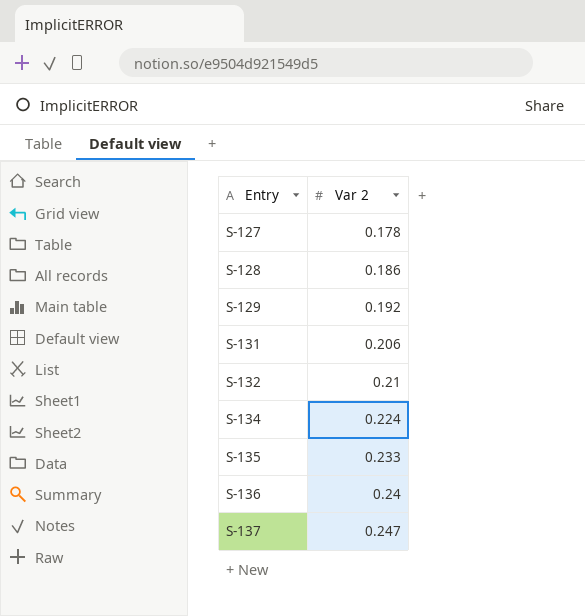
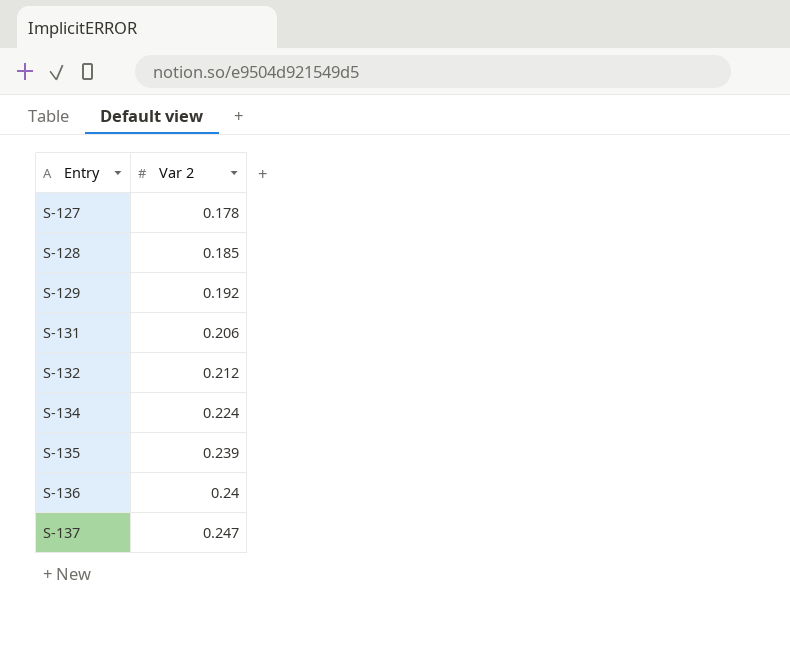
S-128 | Var 2: 0.186 -> 0.185
S-132 | Var 2: 0.21 -> 0.212
S-135 | Var 2: 0.233 -> 0.239

